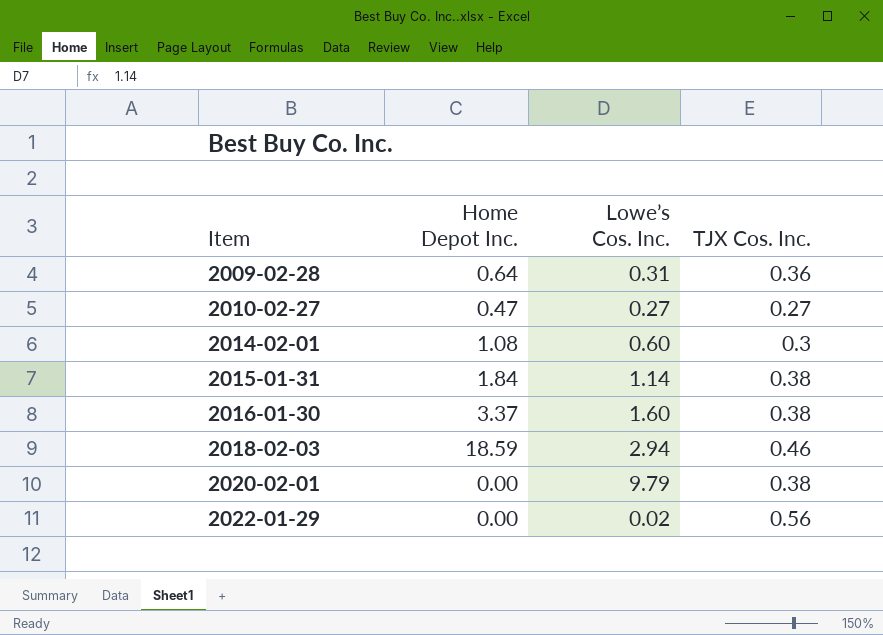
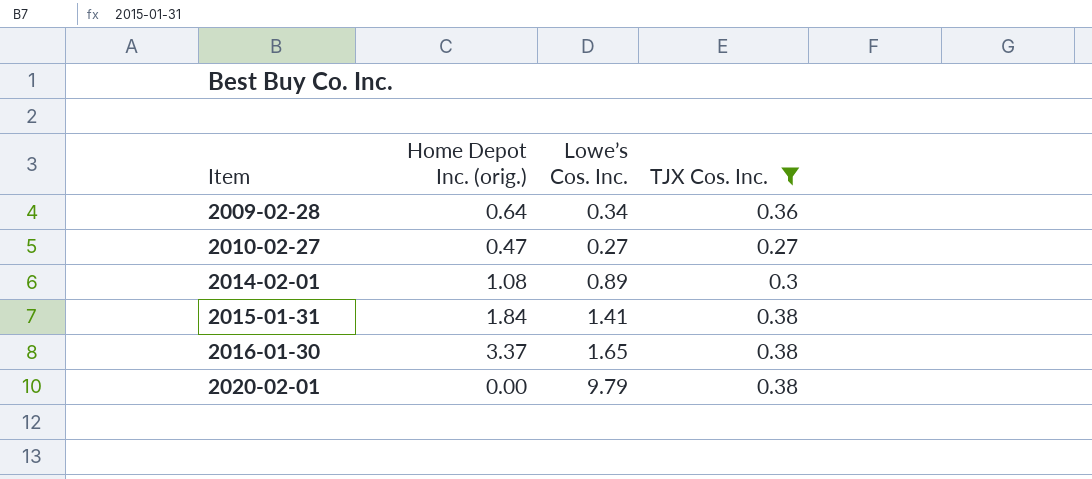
filter: none -> TJX Cos. Inc. <= 0.38
column name: Home Depot Inc. -> Home Depot Inc. (orig.)
2009-02-28 | Lowe’s Cos. Inc.: 0.31 -> 0.34
2014-02-01 | Lowe’s Cos. Inc.: 0.60 -> 0.89
2015-01-31 | Lowe’s Cos. Inc.: 1.14 -> 1.41
2016-01-30 | Lowe’s Cos. Inc.: 1.60 -> 1.65

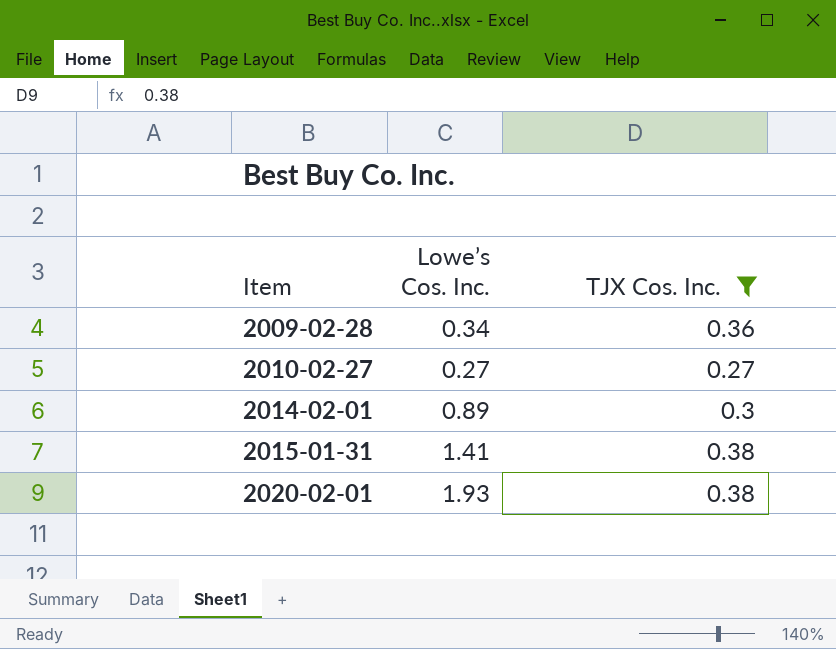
column Home Depot Inc. (orig.) | position: 2 -> none
row 2016-01-30: 3.37 | 1.65 | 0.38 -> none
2020-02-01 | Lowe’s Cos. Inc.: 9.79 -> 1.93

